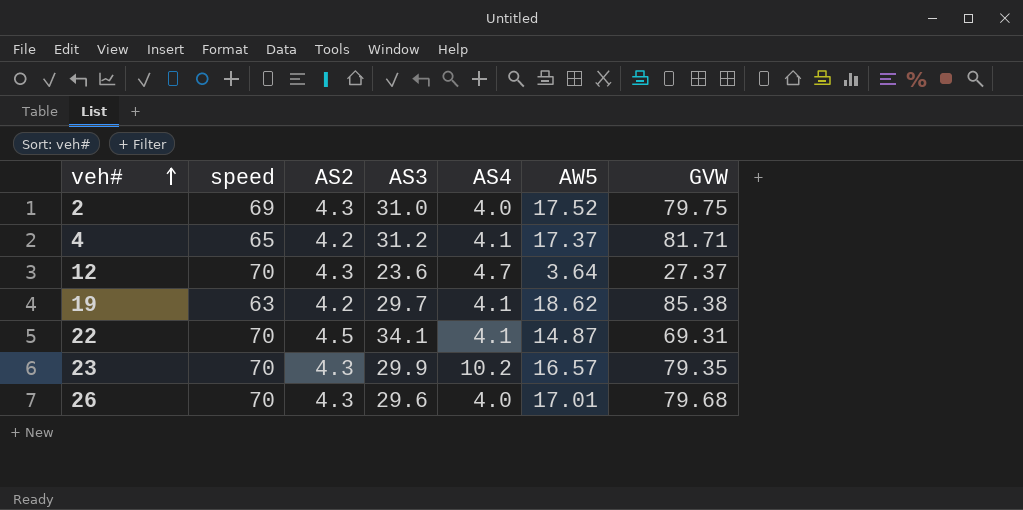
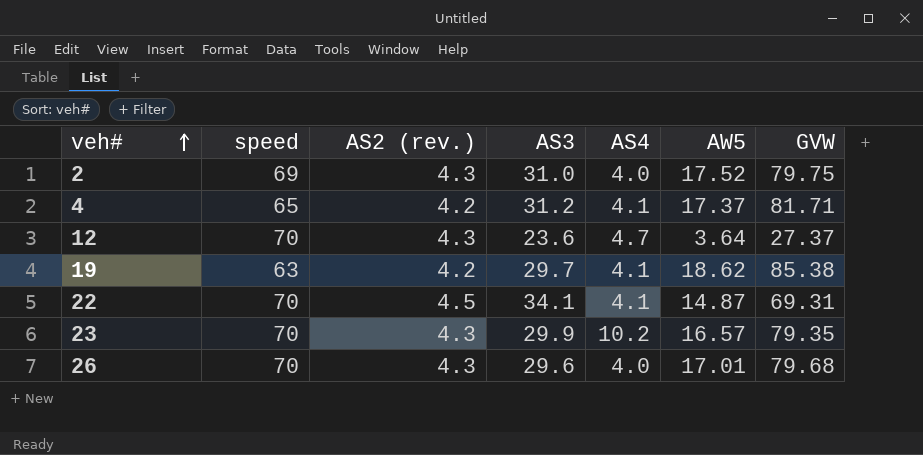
column name: AS2 -> AS2 (rev.)

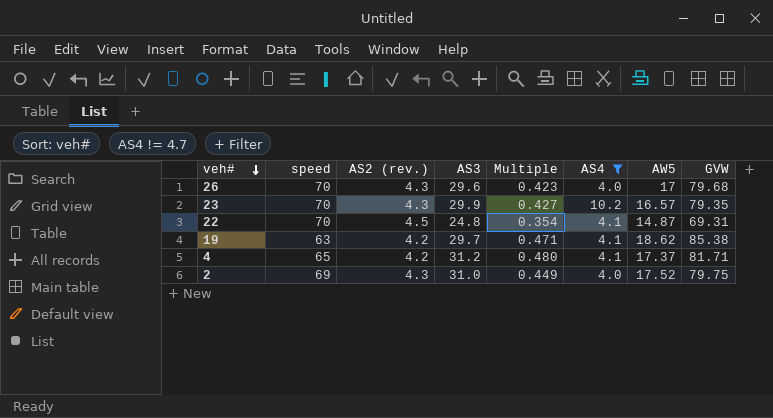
filter: none -> AS4 != 4.7
row order: veh# ascending -> veh# descending
column Multiple | formula: none -> [AS3] / [speed]
26 | AW5: 17.01 -> 17
22 | AS3: 34.1 -> 24.8

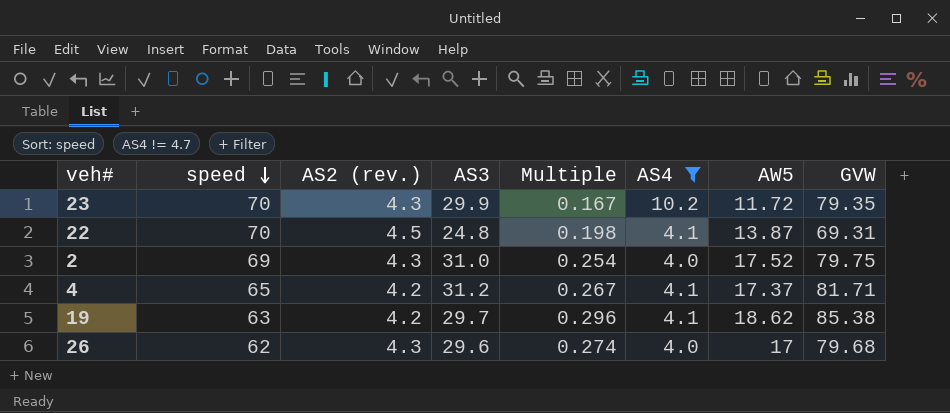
row order: veh# descending -> speed descending
column Multiple | formula: [AS3] / [speed] -> [AW5] / [speed]
23 | AW5: 16.57 -> 11.72
22 | AW5: 14.87 -> 13.87
26 | speed: 70 -> 62

